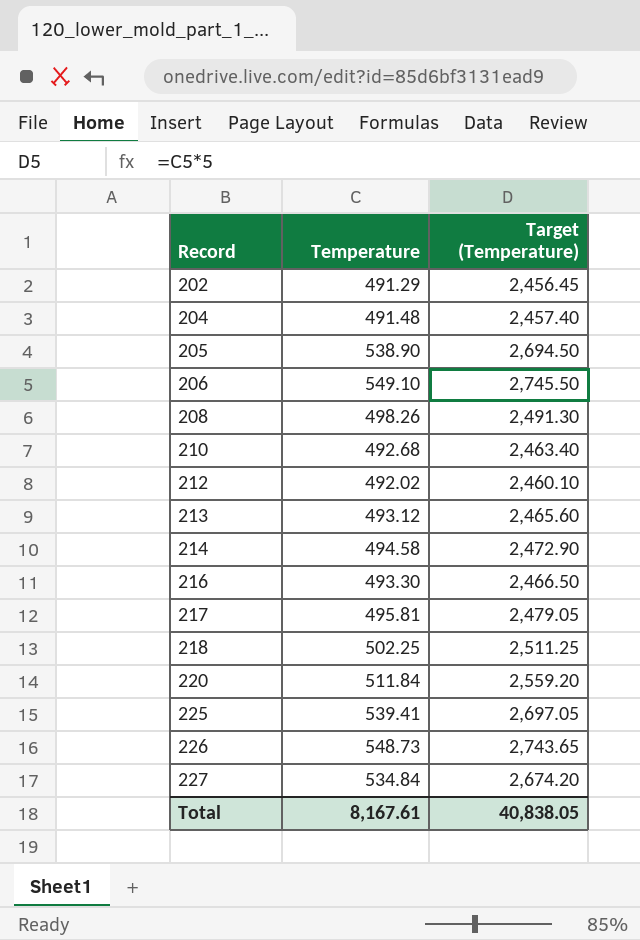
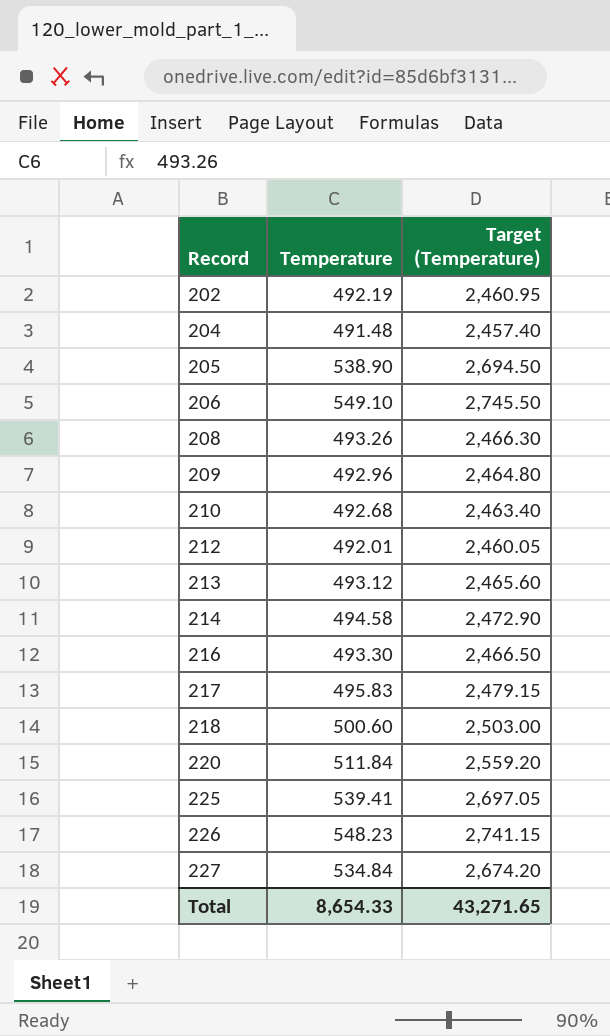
202 | Temperature: 491.29 -> 492.19
202 | Target (Temperature): 2,456.45 -> 2,460.95
208 | Temperature: 498.26 -> 493.26
208 | Target (Temperature): 2,491.30 -> 2,466.30
row 209: none -> 492.96 | 2,464.80
212 | Temperature: 492.02 -> 492.01
212 | Target (Temperature): 2,460.10 -> 2,460.05
217 | Temperature: 495.81 -> 495.83
217 | Target (Temperature): 2,479.05 -> 2,479.15
218 | Temperature: 502.25 -> 500.60
218 | Target (Temperature): 2,511.25 -> 2,503.00
226 | Temperature: 548.73 -> 548.23
226 | Target (Temperature): 2,743.65 -> 2,741.15
Total | Temperature: 8,167.61 -> 8,654.33
Total | Target (Temperature): 40,838.05 -> 43,271.65

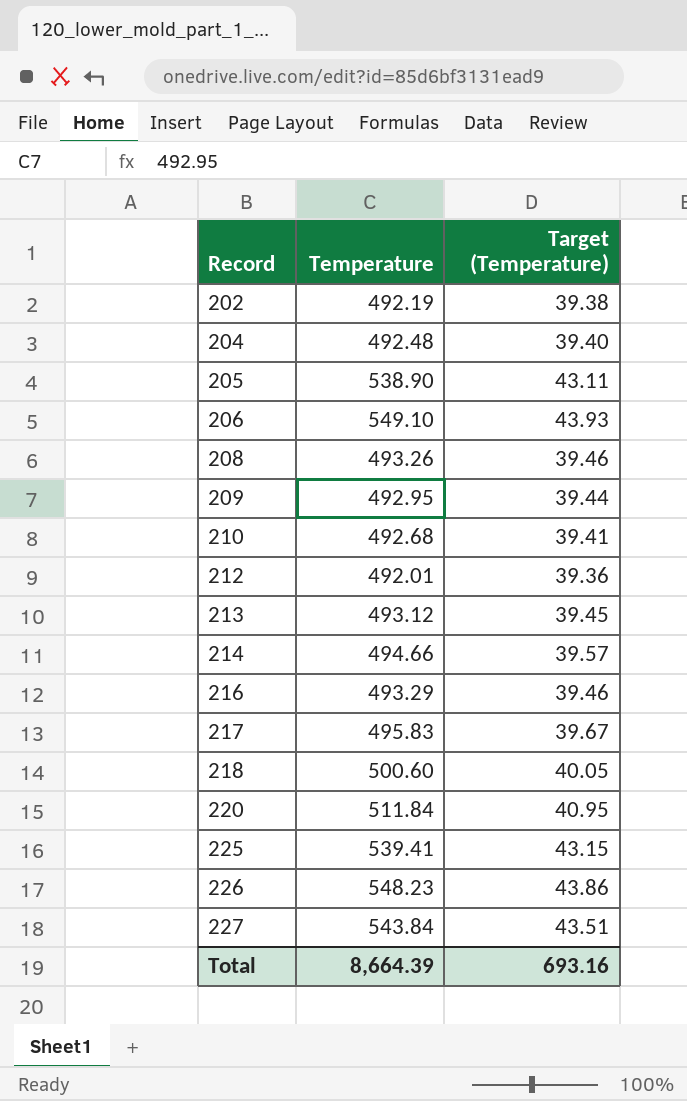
column Target (Temperature) | formula: [Temperature] * 5 -> [Temperature] * 0.08
204 | Temperature: 491.48 -> 492.48
209 | Temperature: 492.96 -> 492.95
214 | Temperature: 494.58 -> 494.66
216 | Temperature: 493.30 -> 493.29
227 | Temperature: 534.84 -> 543.84
Total | Temperature: 8,654.33 -> 8,664.39
Total | Target (Temperature): 43,271.65 -> 693.16

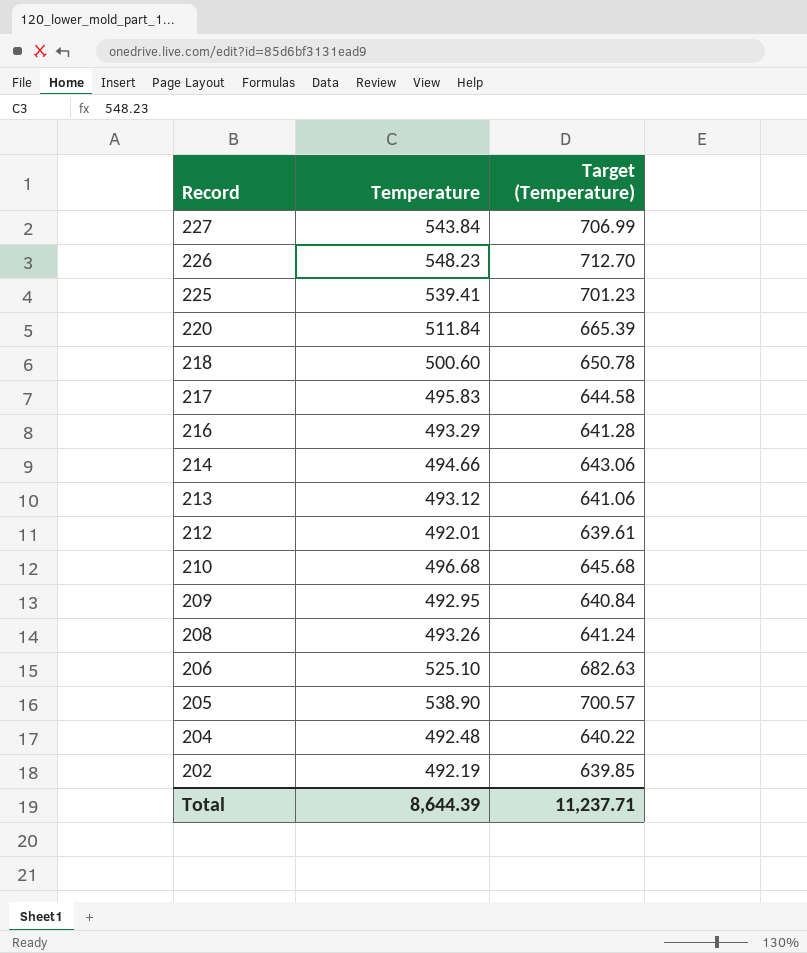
row order: Record ascending -> Record descending
column Target (Temperature) | formula: [Temperature] * 0.08 -> [Temperature] * 1.3
210 | Temperature: 492.68 -> 496.68
206 | Temperature: 549.10 -> 525.10
Total | Temperature: 8,664.39 -> 8,644.39
Total | Target (Temperature): 693.16 -> 11,237.71

